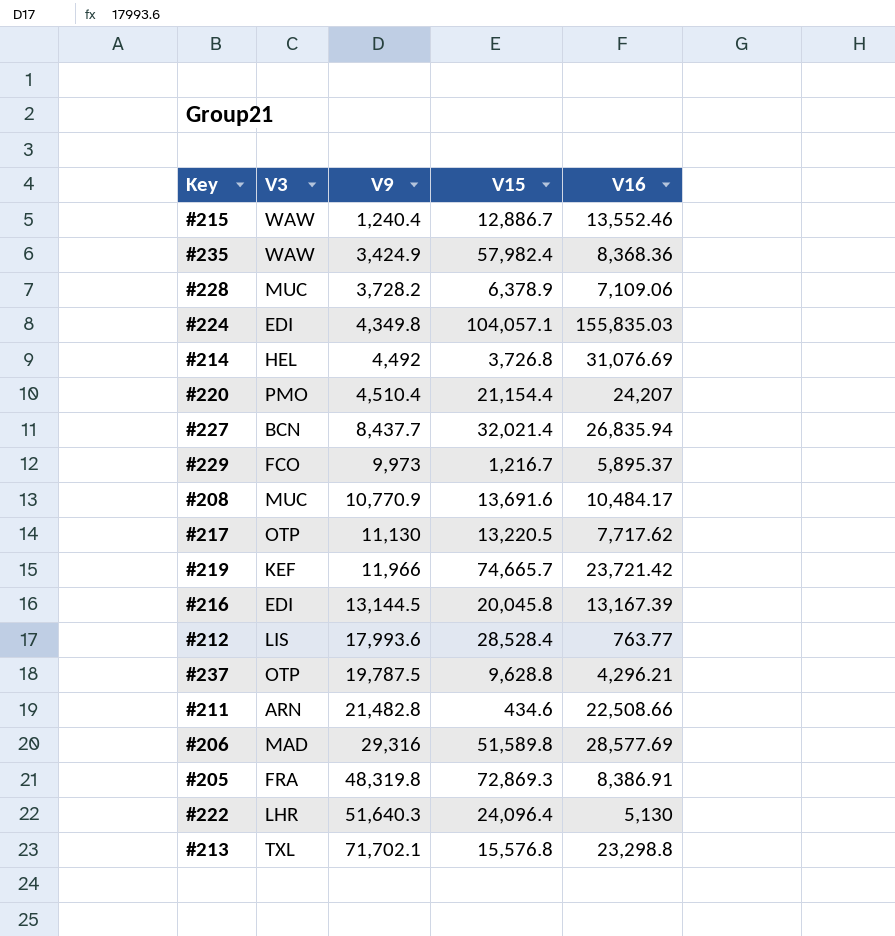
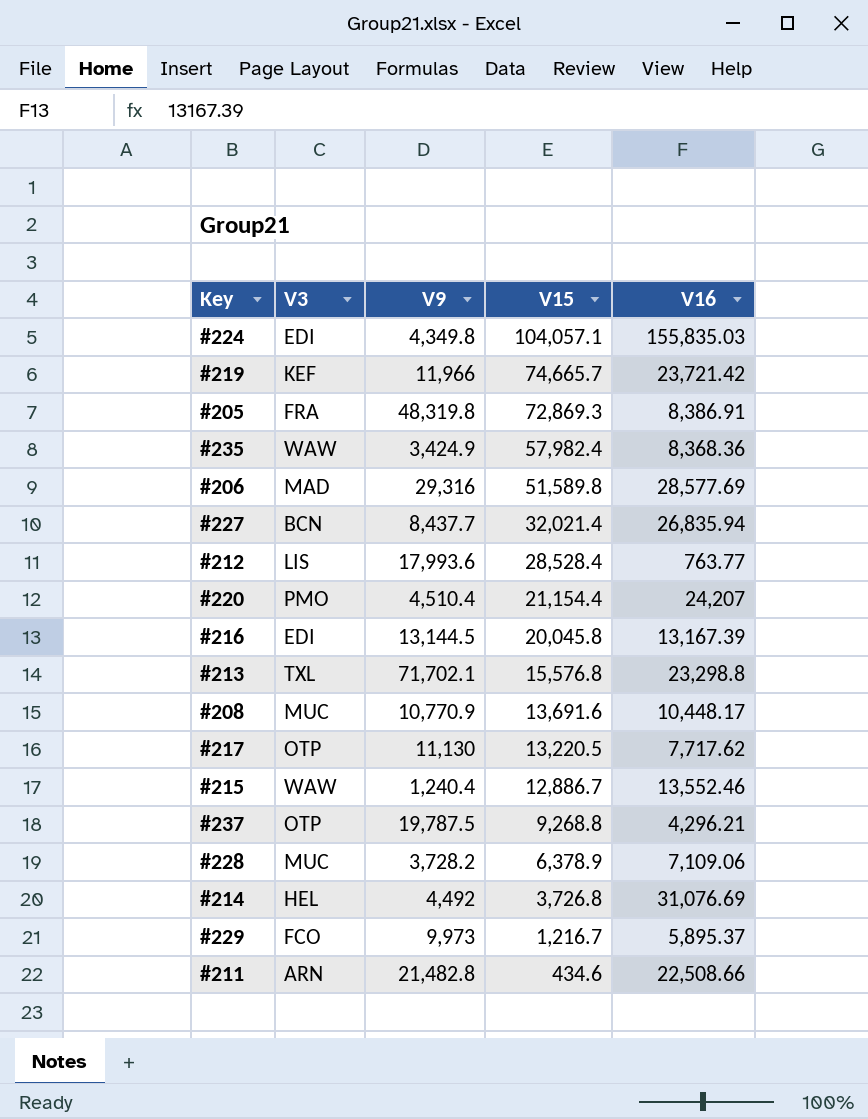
row order: V9 ascending -> V15 descending
row #222: LHR | 51,640.3 | 24,096.4 | 5,130 -> none
#208 | V16: 10,484.17 -> 10,448.17
#237 | V15: 9,628.8 -> 9,268.8

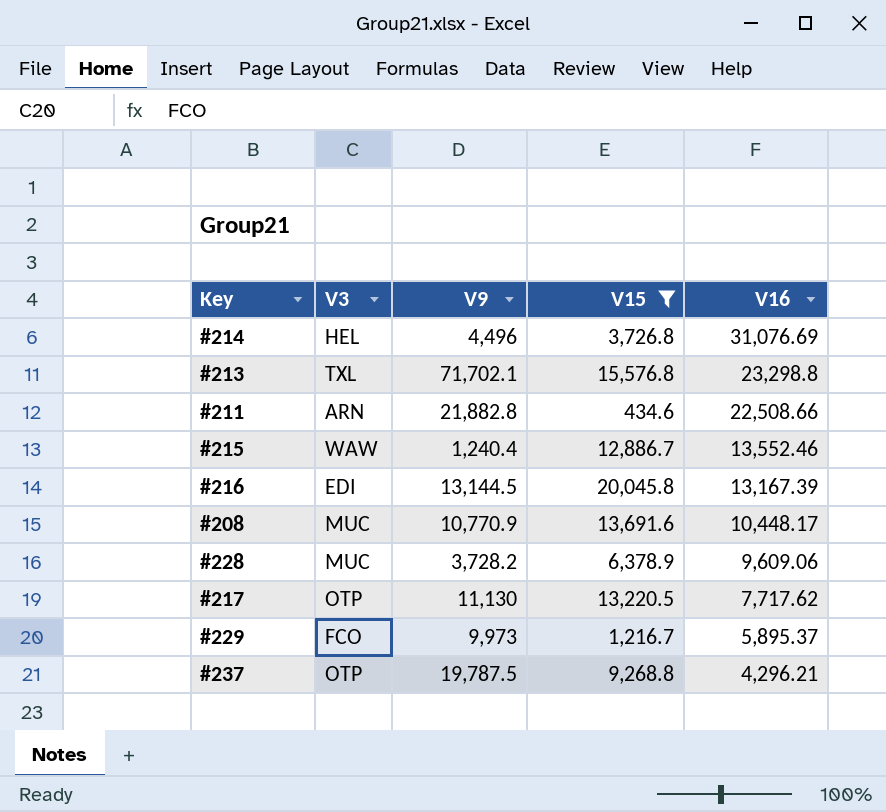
filter: none -> V15 <= 20,045.8
row order: V15 descending -> V16 descending
#214 | V9: 4,492 -> 4,496
#211 | V9: 21,482.8 -> 21,882.8
#228 | V16: 7,109.06 -> 9,609.06

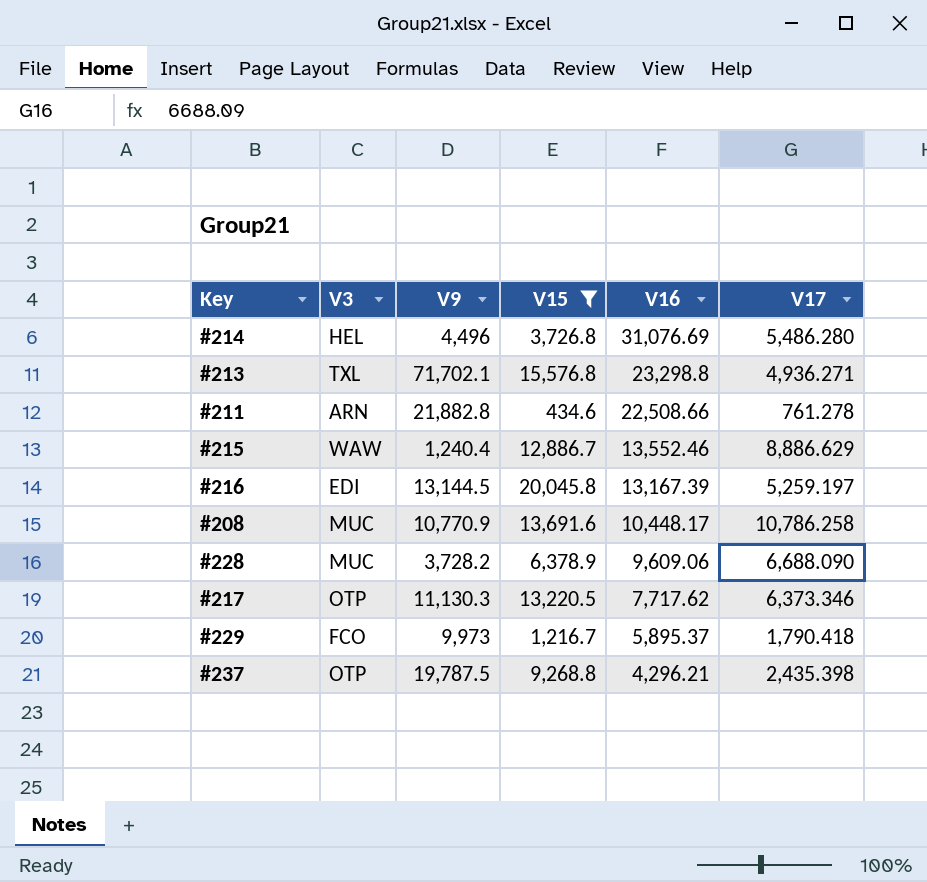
column V17 | position: none -> 6
#217 | V9: 11,130 -> 11,130.3

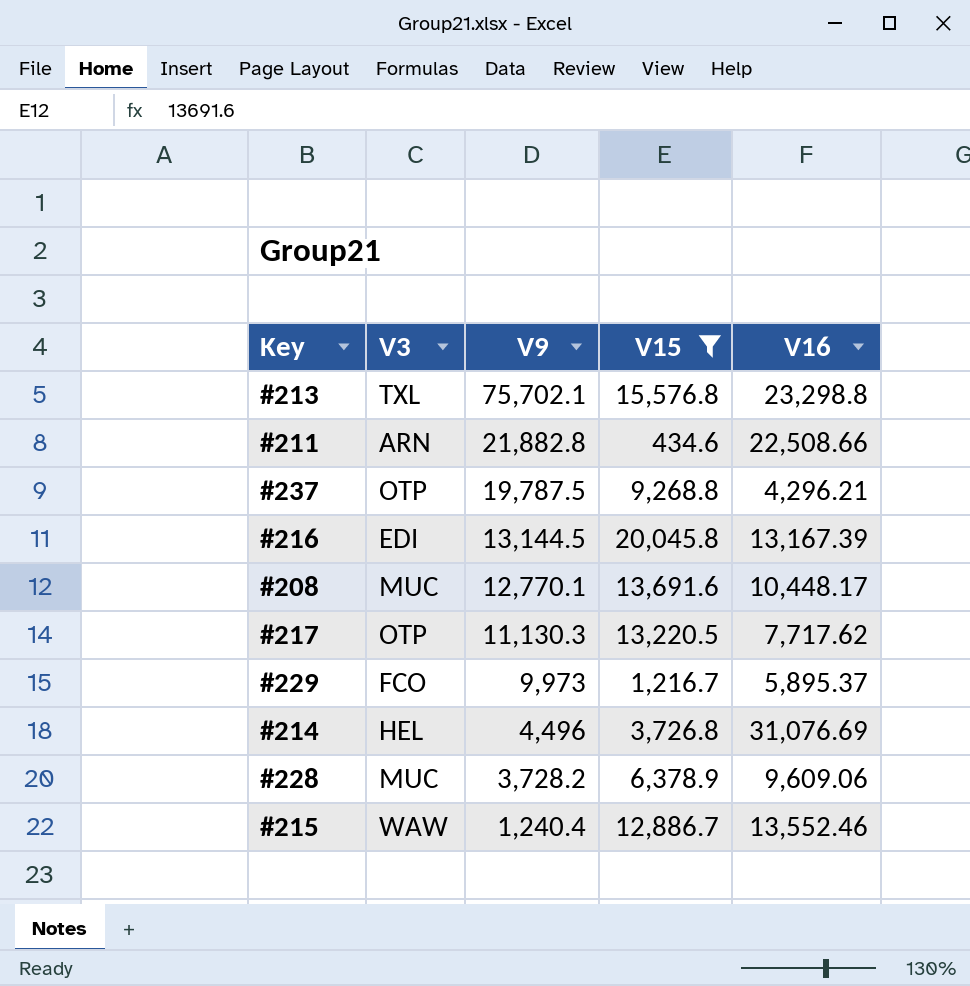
row order: V16 descending -> V9 descending
column V17 | position: 6 -> none
#213 | V9: 71,702.1 -> 75,702.1
#208 | V9: 10,770.9 -> 12,770.1

